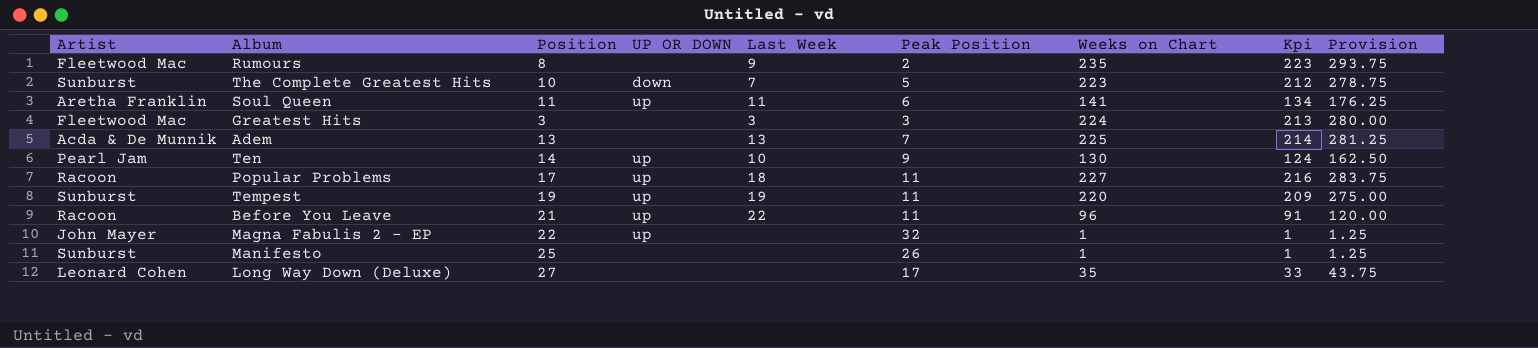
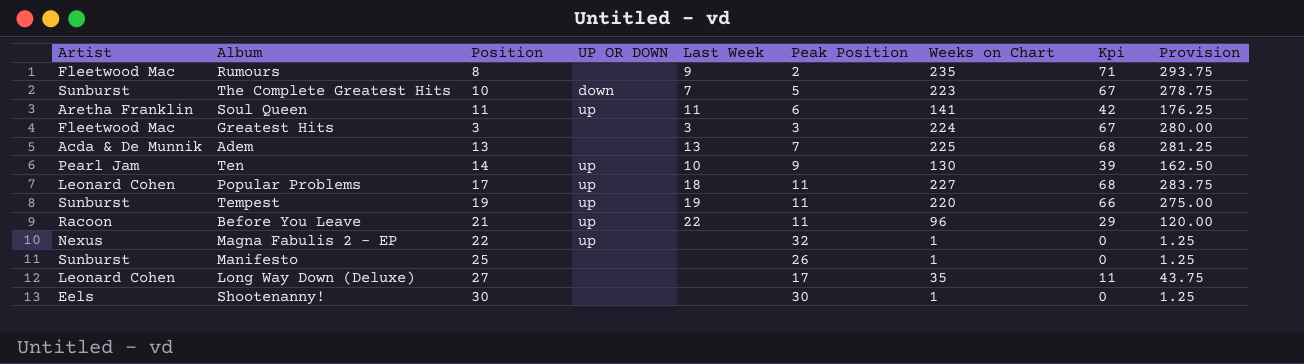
column Kpi | formula: [Weeks on Chart] * 0.95 -> [Weeks on Chart] * 0.3
Popular Problems | Artist: Racoon -> Leonard Cohen
Magna Fabulis 2 - EP | Artist: John Mayer -> Nexus
row Shootenanny!: none -> Eels | 30 | none | none | 30 | 1 | 0 | 1.25

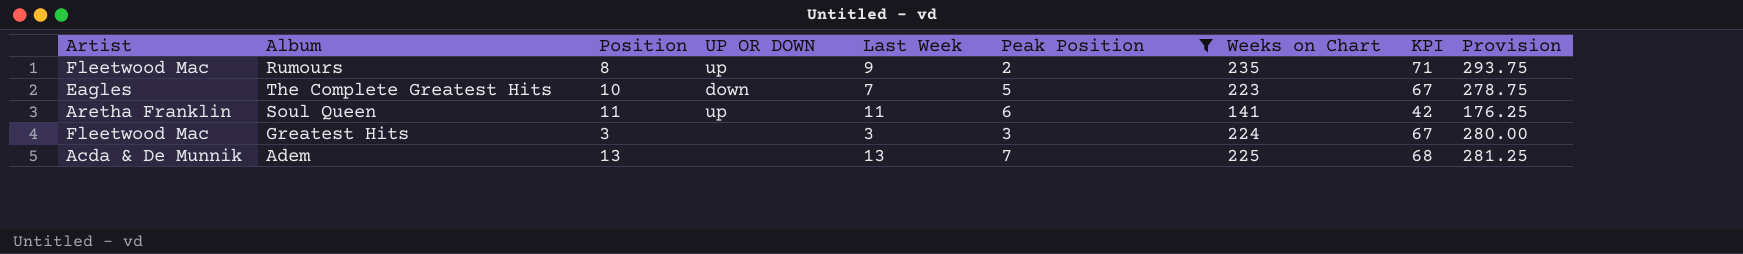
filter: none -> Peak Position <= 7
column name: Kpi -> KPI
Rumours | UP OR DOWN: none -> up
The Complete Greatest Hits | Artist: Sunburst -> Eagles

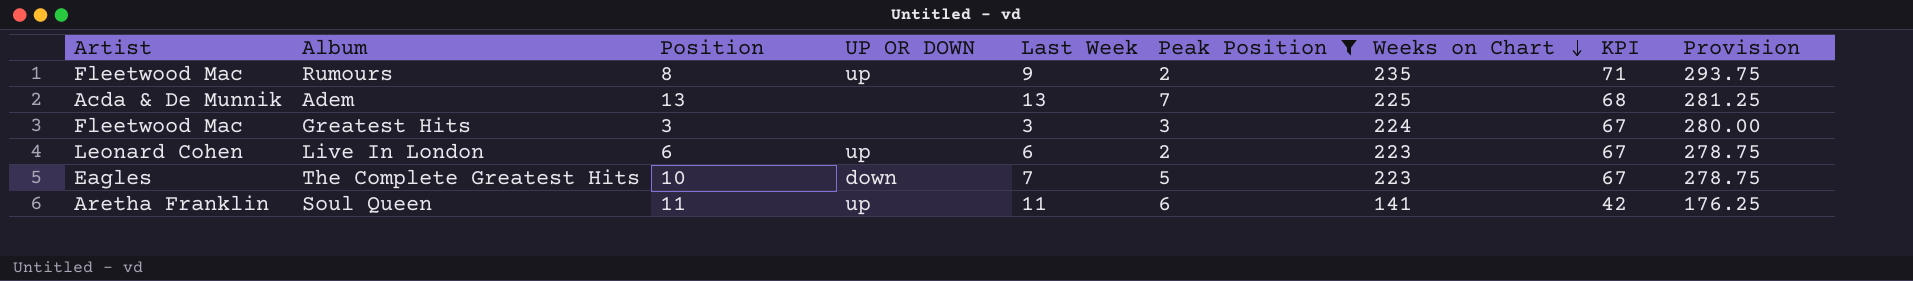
row order: none -> Weeks on Chart descending
row Live In London: none -> Leonard Cohen | 6 | up | 6 | 2 | 223 | 67 | 278.75

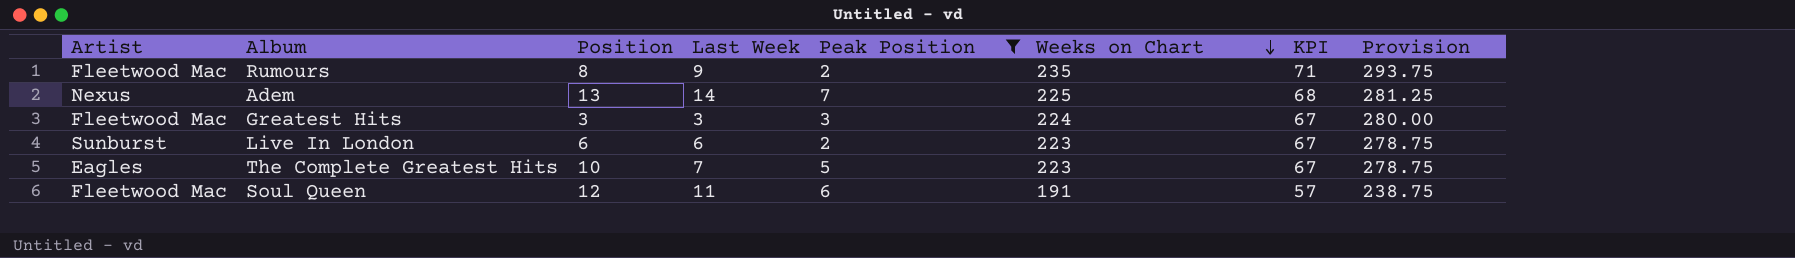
column UP OR DOWN | position: 4 -> none
Adem | Artist: Acda & De Munnik -> Nexus
Adem | Last Week: 13 -> 14
Live In London | Artist: Leonard Cohen -> Sunburst
Soul Queen | Artist: Aretha Franklin -> Fleetwood Mac
Soul Queen | Position: 11 -> 12
Soul Queen | Weeks on Chart: 141 -> 191
Soul Queen | KPI: 42 -> 57
Soul Queen | Provision: 176.25 -> 238.75

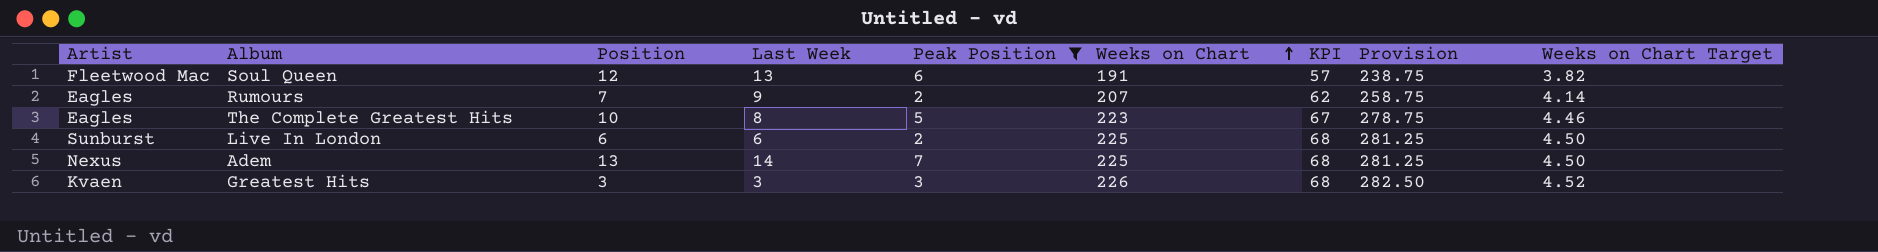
row order: Weeks on Chart descending -> Weeks on Chart ascending
column Weeks on Chart Target | formula: none -> [Weeks on Chart] * 0.02
Soul Queen | Last Week: 11 -> 13
Rumours | Artist: Fleetwood Mac -> Eagles
Rumours | Position: 8 -> 7
Rumours | Weeks on Chart: 235 -> 207
Rumours | KPI: 71 -> 62
Rumours | Provision: 293.75 -> 258.75
The Complete Greatest Hits | Last Week: 7 -> 8
Live In London | Weeks on Chart: 223 -> 225
Live In London | KPI: 67 -> 68
Live In London | Provision: 278.75 -> 281.25
Greatest Hits | Artist: Fleetwood Mac -> Kvaen
Greatest Hits | Weeks on Chart: 224 -> 226
Greatest Hits | KPI: 67 -> 68
Greatest Hits | Provision: 280.00 -> 282.50

